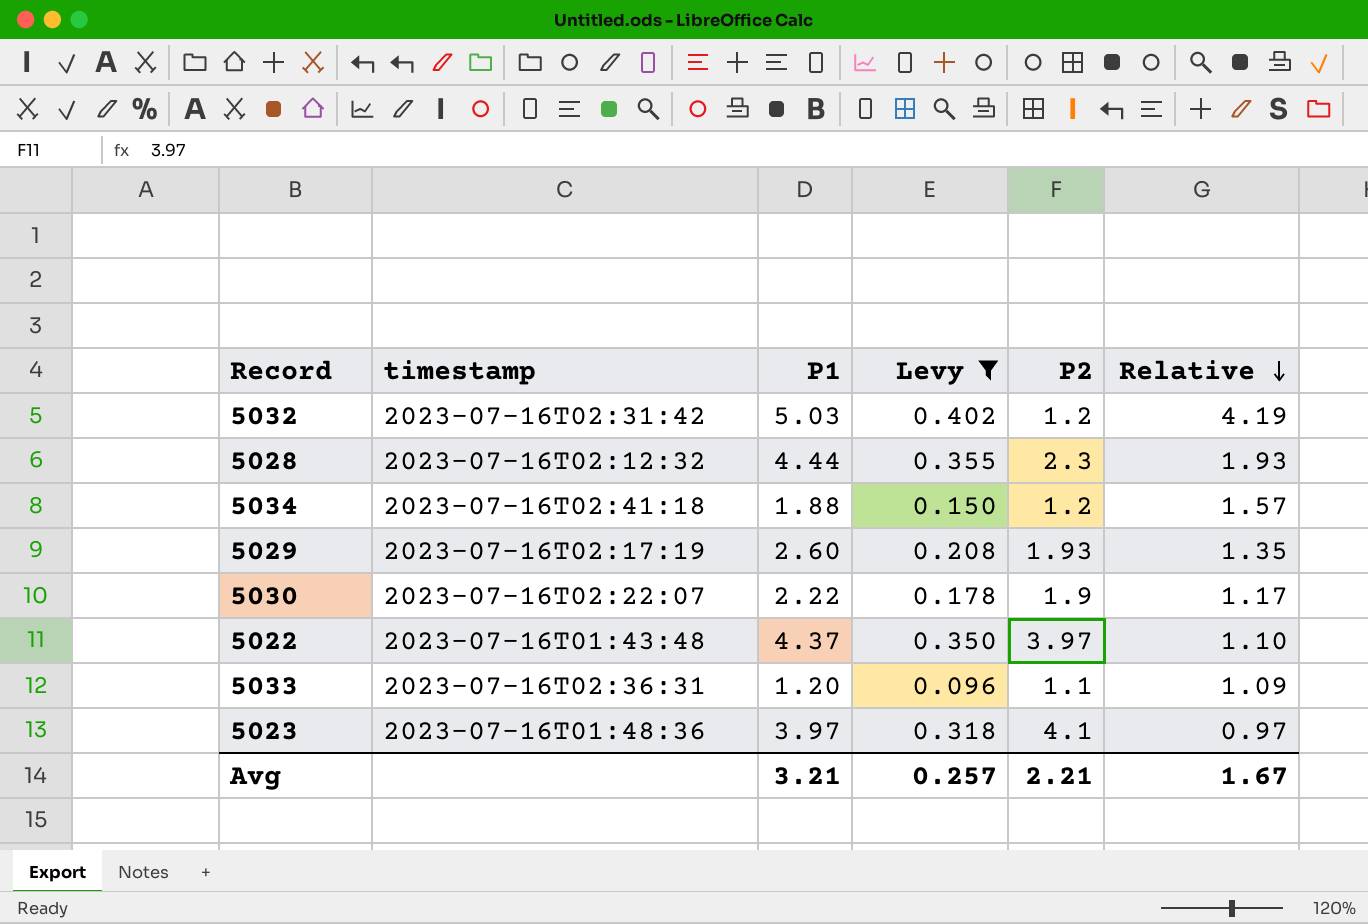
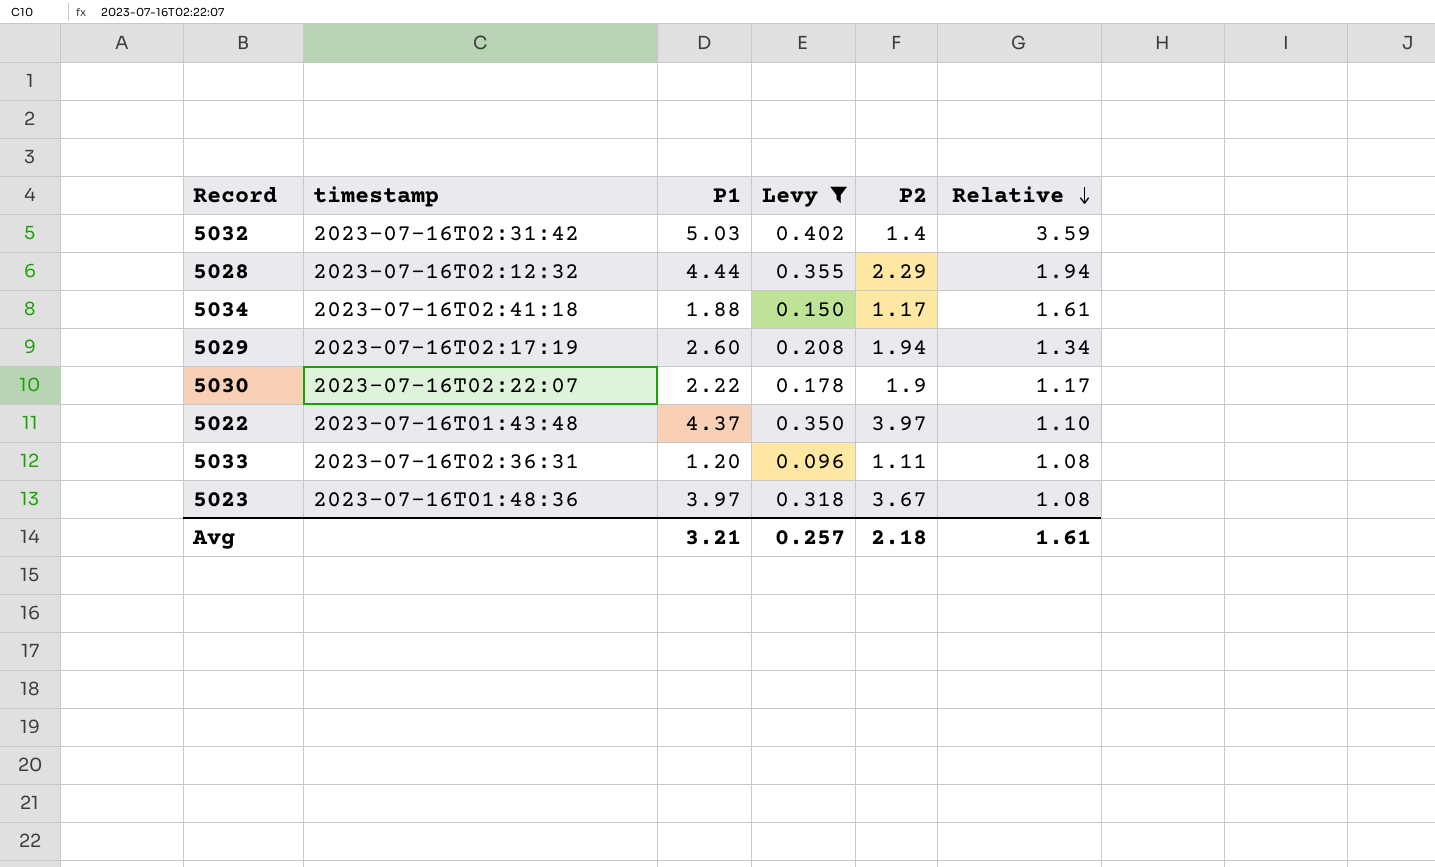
5032 | P2: 1.2 -> 1.4
5032 | Relative: 4.19 -> 3.59
5028 | P2: 2.3 -> 2.29
5028 | Relative: 1.93 -> 1.94
5034 | P2: 1.2 -> 1.17
5034 | Relative: 1.57 -> 1.61
5029 | P2: 1.93 -> 1.94
5029 | Relative: 1.35 -> 1.34
5033 | P2: 1.1 -> 1.11
5033 | Relative: 1.09 -> 1.08
5023 | P2: 4.1 -> 3.67
5023 | Relative: 0.97 -> 1.08
Avg | P2: 2.21 -> 2.18
Avg | Relative: 1.67 -> 1.61

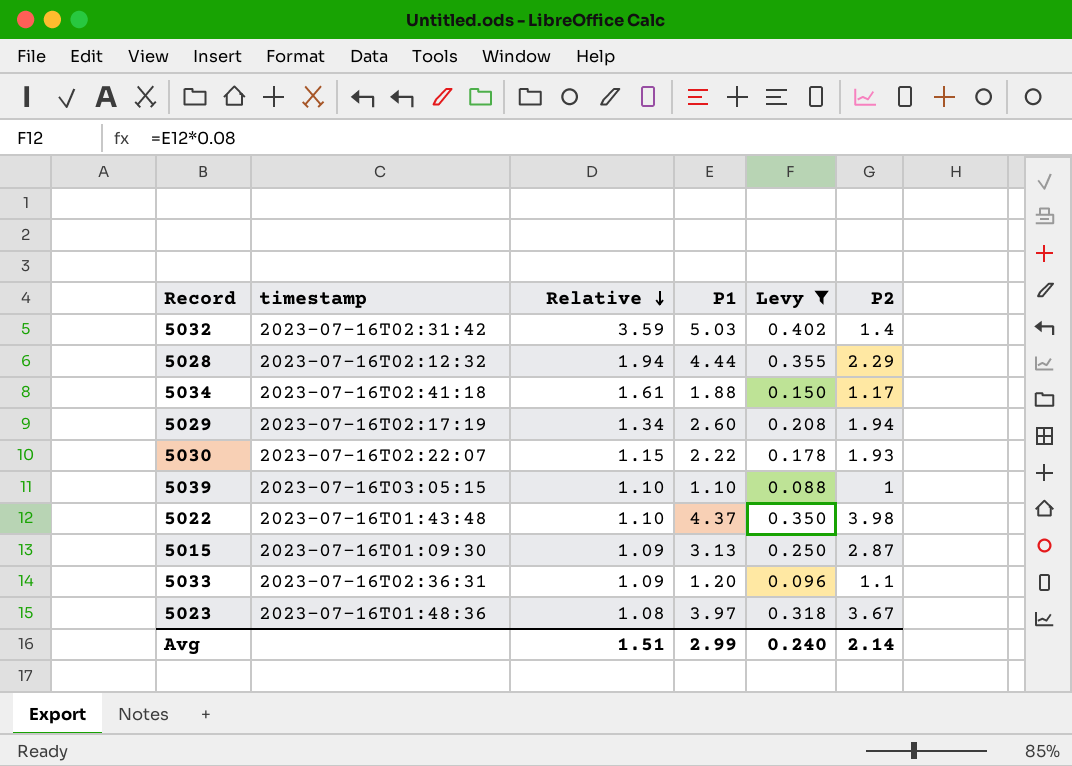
column Relative | position: 6 -> 3
5030 | Relative: 1.17 -> 1.15
5030 | P2: 1.9 -> 1.93
row 5039: none -> 2023-07-16T03:05:15 | 1.10 | 1.10 | 0.088 | 1
5022 | P2: 3.97 -> 3.98
row 5015: none -> 2023-07-16T01:09:30 | 1.09 | 3.13 | 0.250 | 2.87
5033 | Relative: 1.08 -> 1.09
5033 | P2: 1.11 -> 1.1
Avg | Relative: 1.61 -> 1.51
Avg | P1: 3.21 -> 2.99
Avg | Levy: 0.257 -> 0.240
Avg | P2: 2.18 -> 2.14

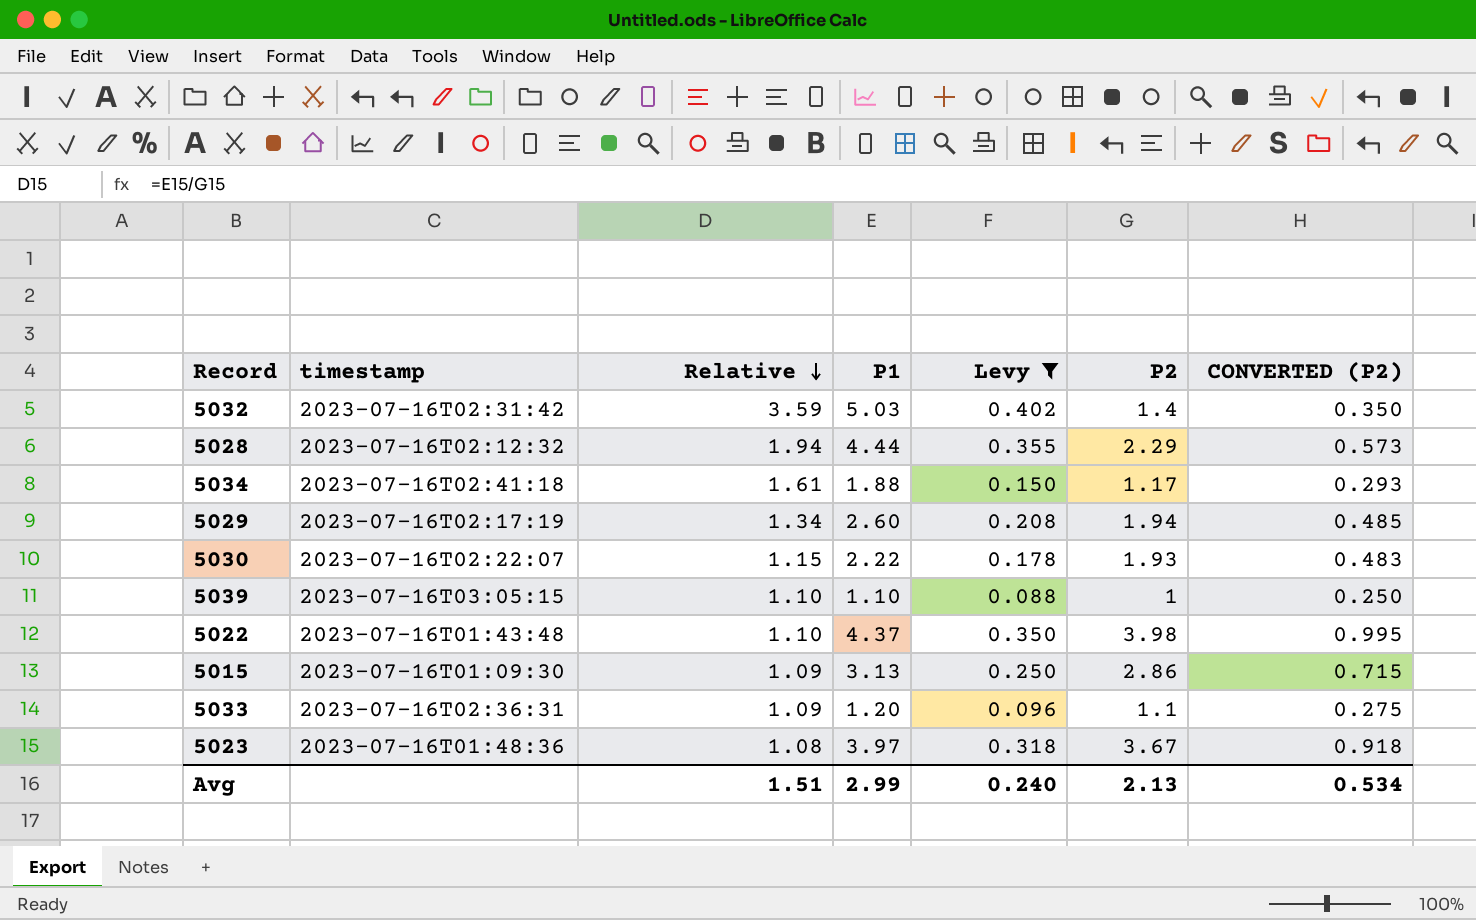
column CONVERTED (P2) | formula: none -> [P2] * 0.25
5015 | P2: 2.87 -> 2.86
Avg | P2: 2.14 -> 2.13

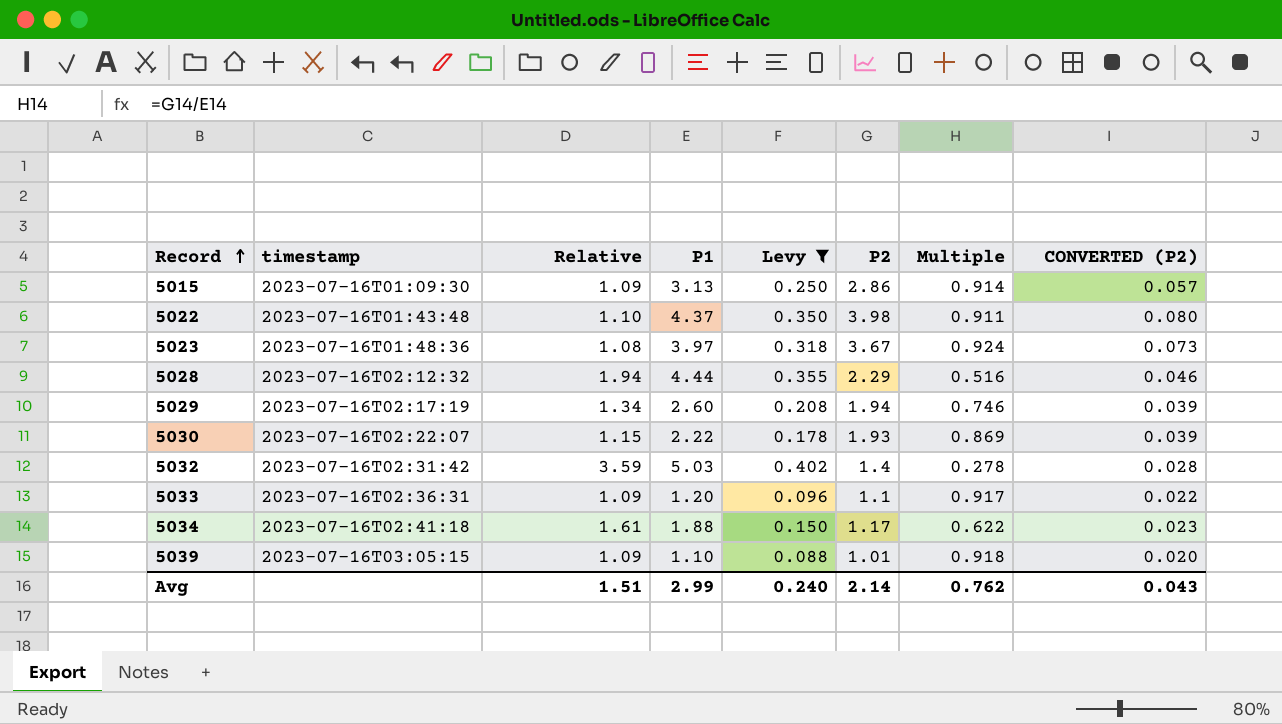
row order: Relative descending -> Record ascending
column Multiple | formula: none -> [P2] / [P1]
column CONVERTED (P2) | formula: [P2] * 0.25 -> [P2] * 0.02
5039 | Relative: 1.10 -> 1.09
5039 | P2: 1 -> 1.01
Avg | P2: 2.13 -> 2.14
Avg | CONVERTED (P2): 0.534 -> 0.043

